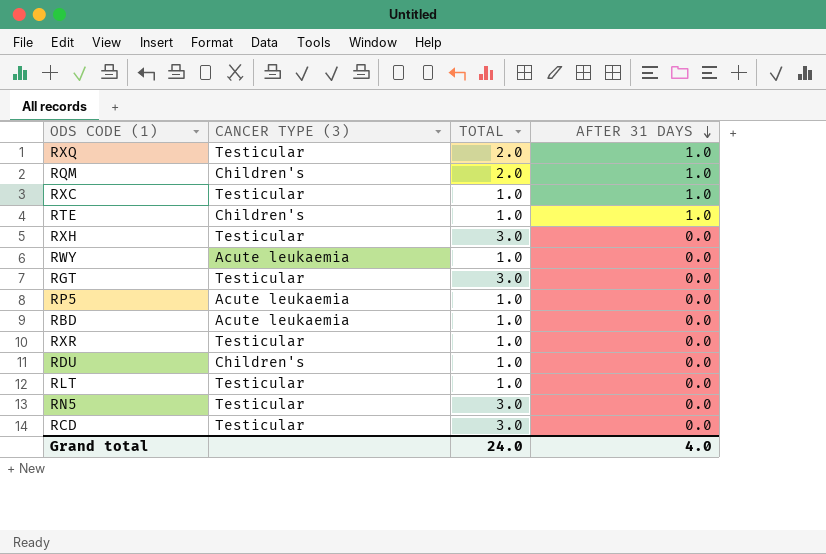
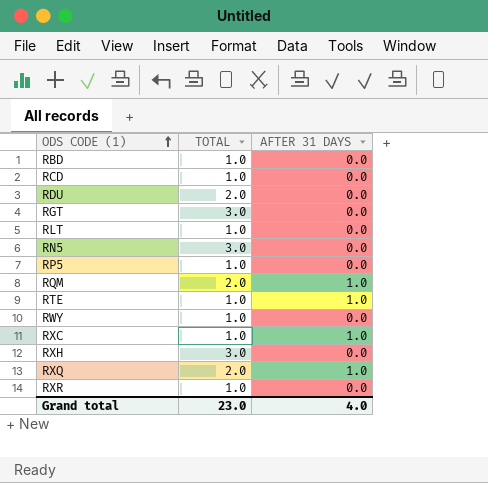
row order: AFTER 31 DAYS descending -> ODS CODE (1) ascending
column CANCER TYPE (3) | position: 2 -> none
RCD | TOTAL: 3.0 -> 1.0
RDU | TOTAL: 1.0 -> 2.0
Grand total | TOTAL: 24.0 -> 23.0

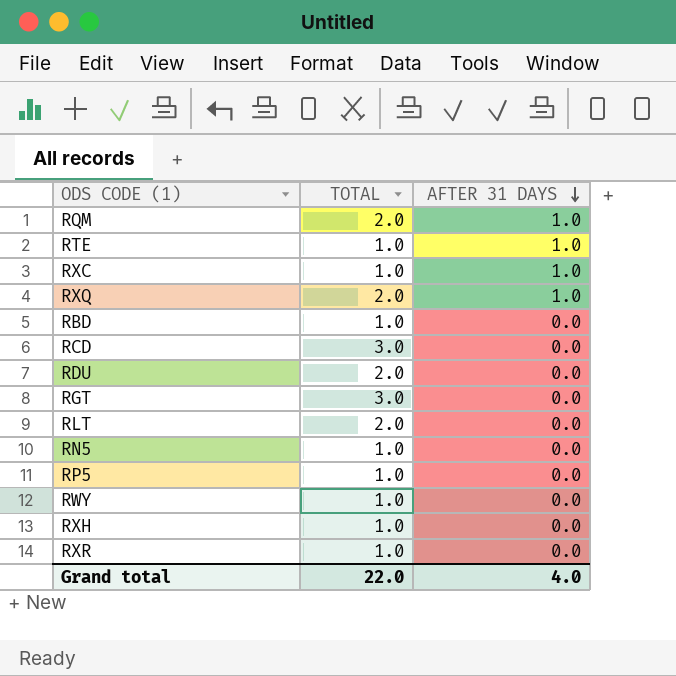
row order: ODS CODE (1) ascending -> AFTER 31 DAYS descending
RCD | TOTAL: 1.0 -> 3.0
RLT | TOTAL: 1.0 -> 2.0
RN5 | TOTAL: 3.0 -> 1.0
RXH | TOTAL: 3.0 -> 1.0
Grand total | TOTAL: 23.0 -> 22.0

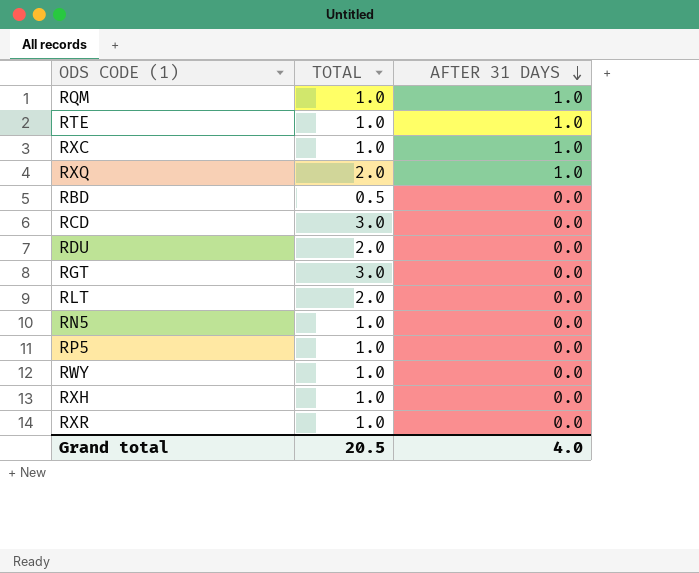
RQM | TOTAL: 2.0 -> 1.0
RBD | TOTAL: 1.0 -> 0.5
Grand total | TOTAL: 22.0 -> 20.5

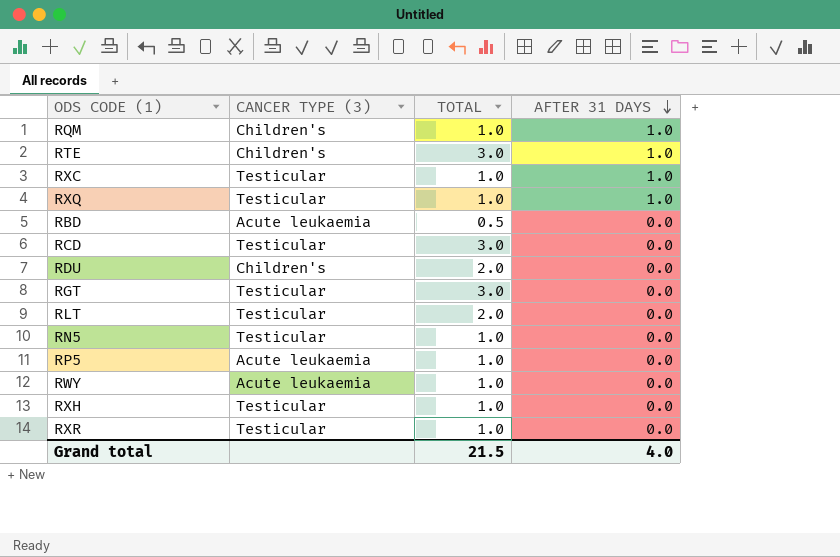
column CANCER TYPE (3) | position: none -> 2
RTE | TOTAL: 1.0 -> 3.0
RXQ | TOTAL: 2.0 -> 1.0
Grand total | TOTAL: 20.5 -> 21.5

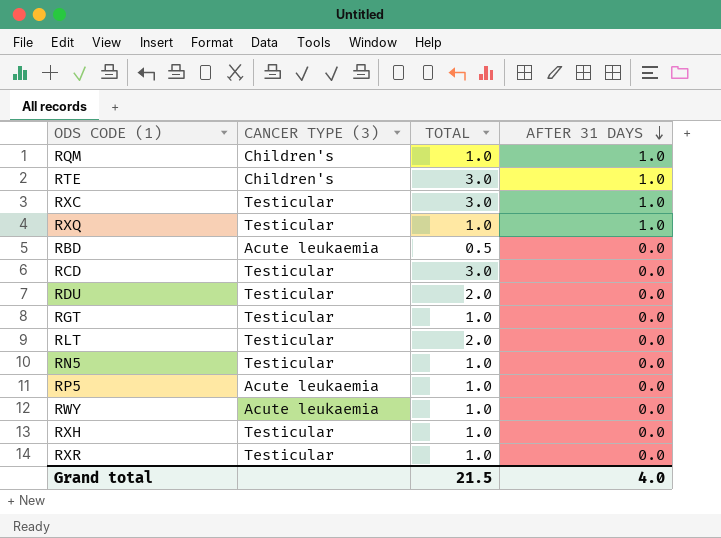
RXC | TOTAL: 1.0 -> 3.0
RDU | CANCER TYPE (3): Children's -> Testicular
RGT | TOTAL: 3.0 -> 1.0

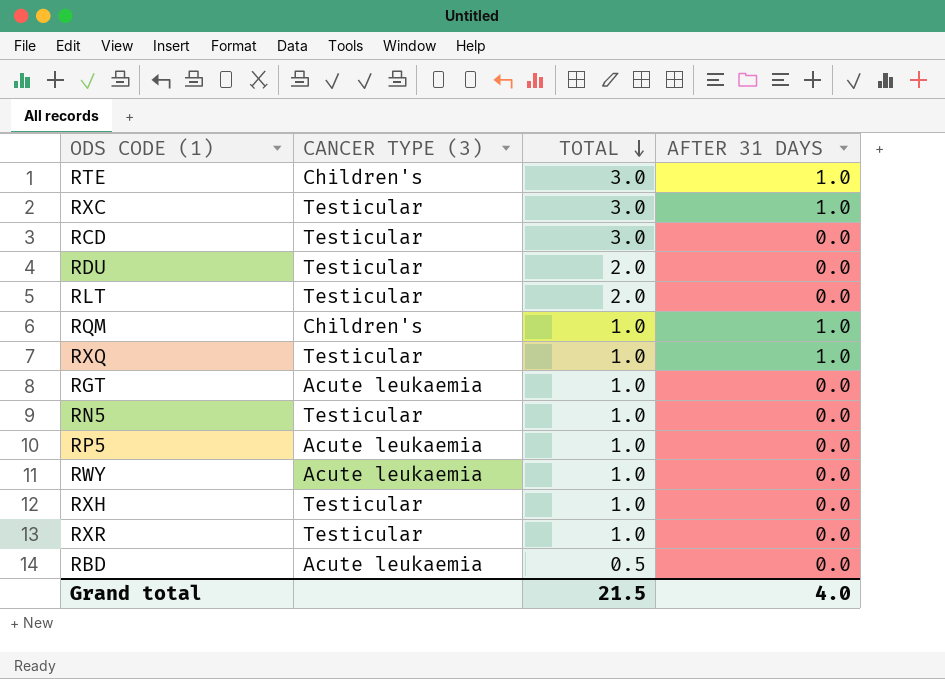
row order: AFTER 31 DAYS descending -> TOTAL descending
RGT | CANCER TYPE (3): Testicular -> Acute leukaemia

